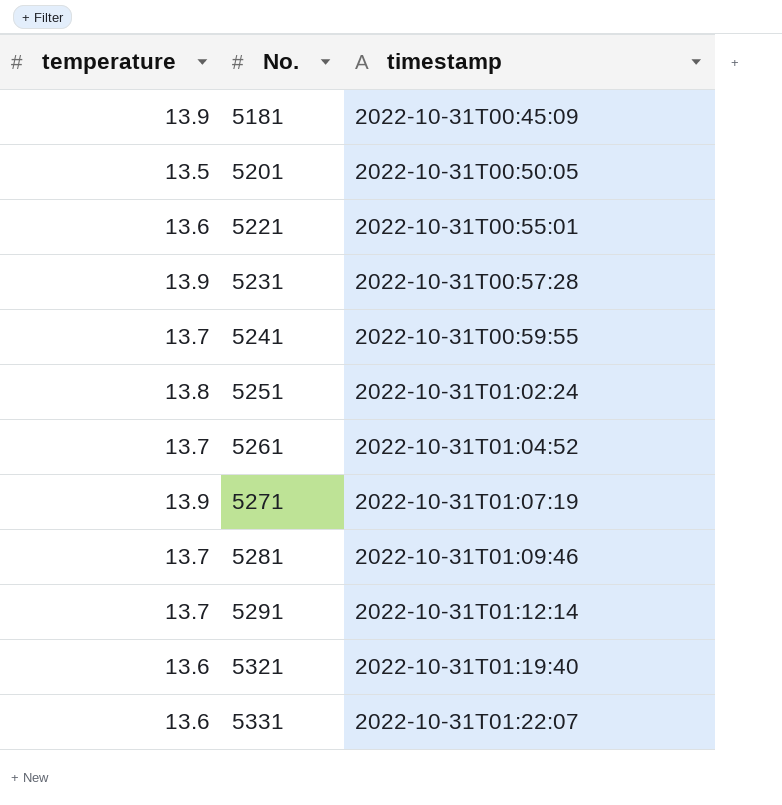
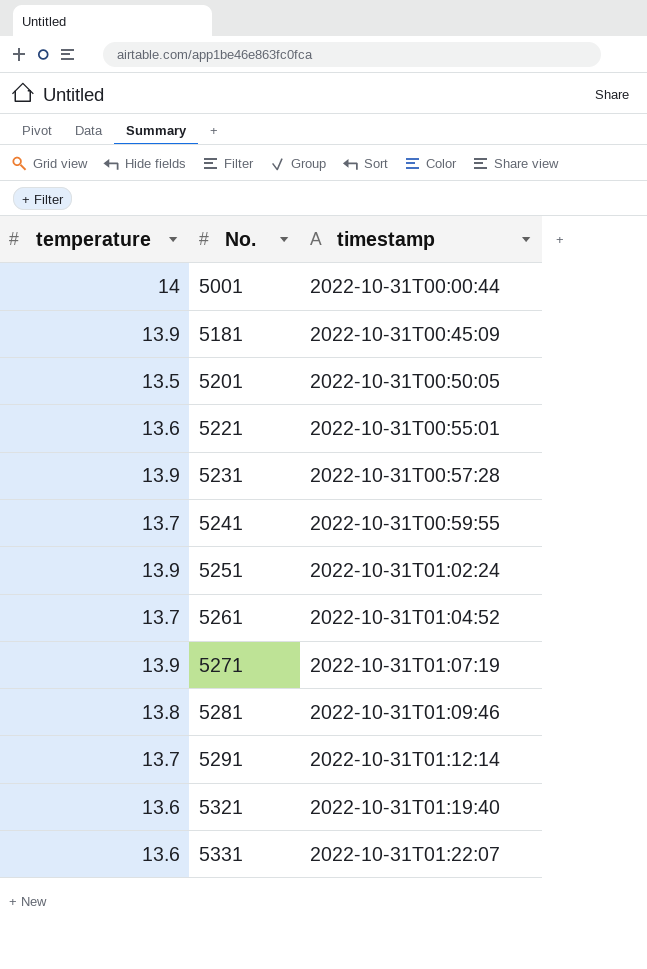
row 5001: none -> 14 | 2022-10-31T00:00:44
5251 | temperature: 13.8 -> 13.9
5281 | temperature: 13.7 -> 13.8

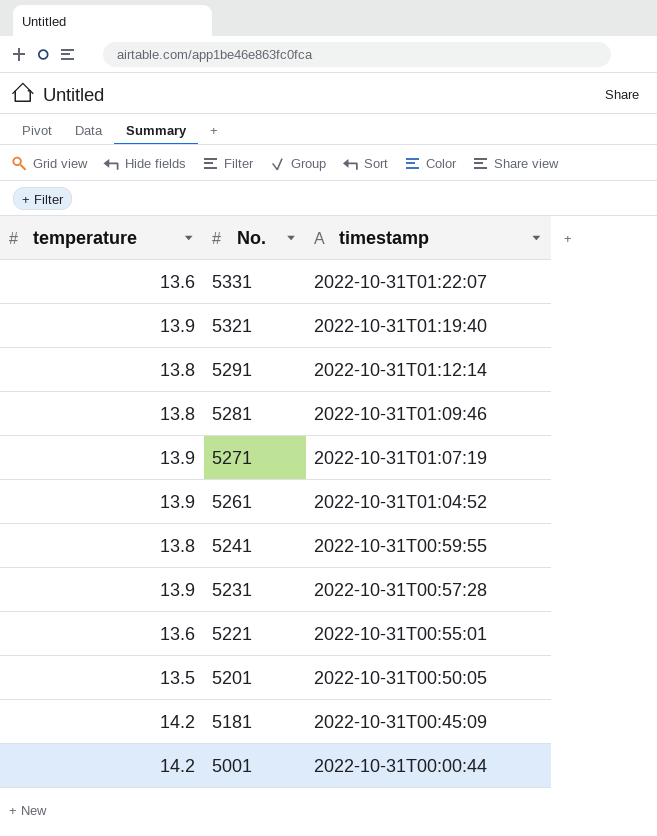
row order: No. ascending -> No. descending
row 5251: 13.9 | 2022-10-31T01:02:24 -> none
5321 | temperature: 13.6 -> 13.9
5291 | temperature: 13.7 -> 13.8
5261 | temperature: 13.7 -> 13.9
5241 | temperature: 13.7 -> 13.8
5181 | temperature: 13.9 -> 14.2
5001 | temperature: 14 -> 14.2

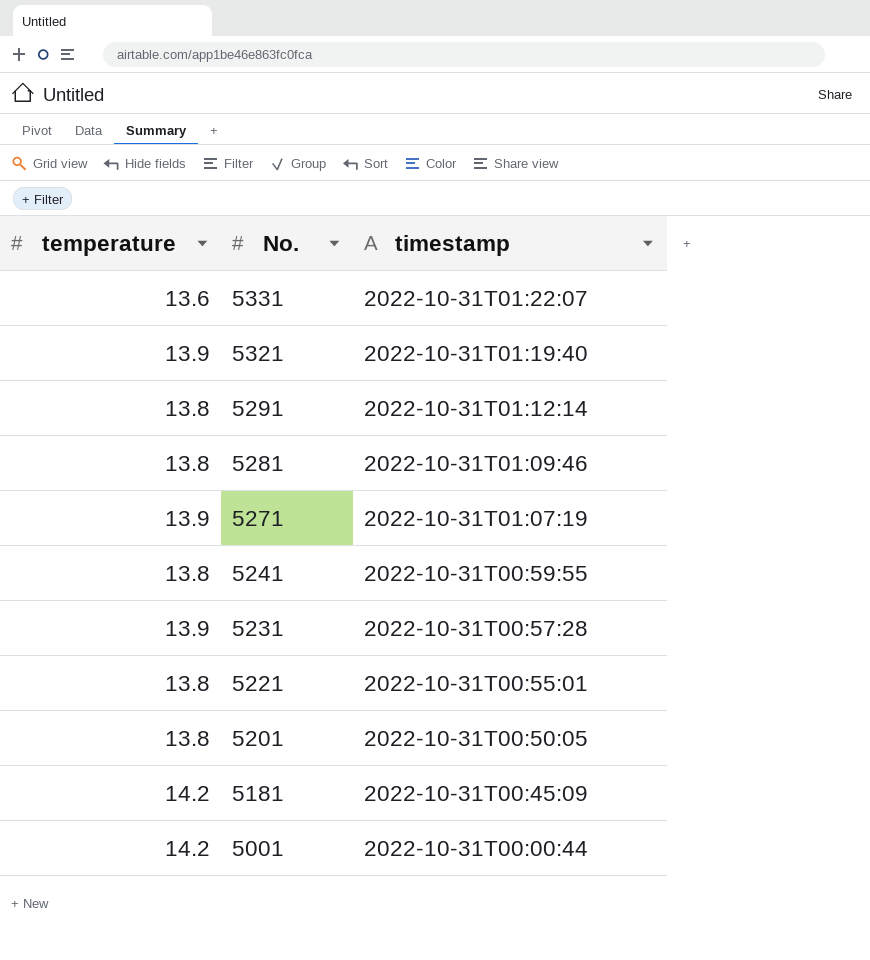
row 5261: 13.9 | 2022-10-31T01:04:52 -> none
5221 | temperature: 13.6 -> 13.8
5201 | temperature: 13.5 -> 13.8

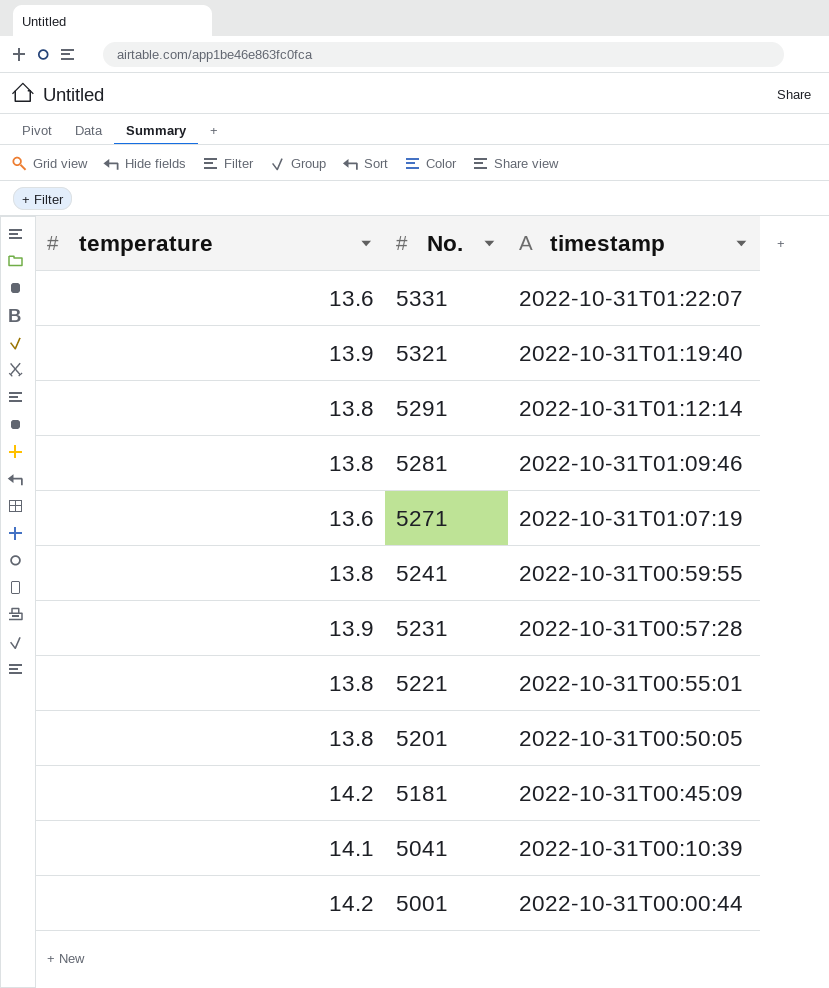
5271 | temperature: 13.9 -> 13.6
row 5041: none -> 14.1 | 2022-10-31T00:10:39

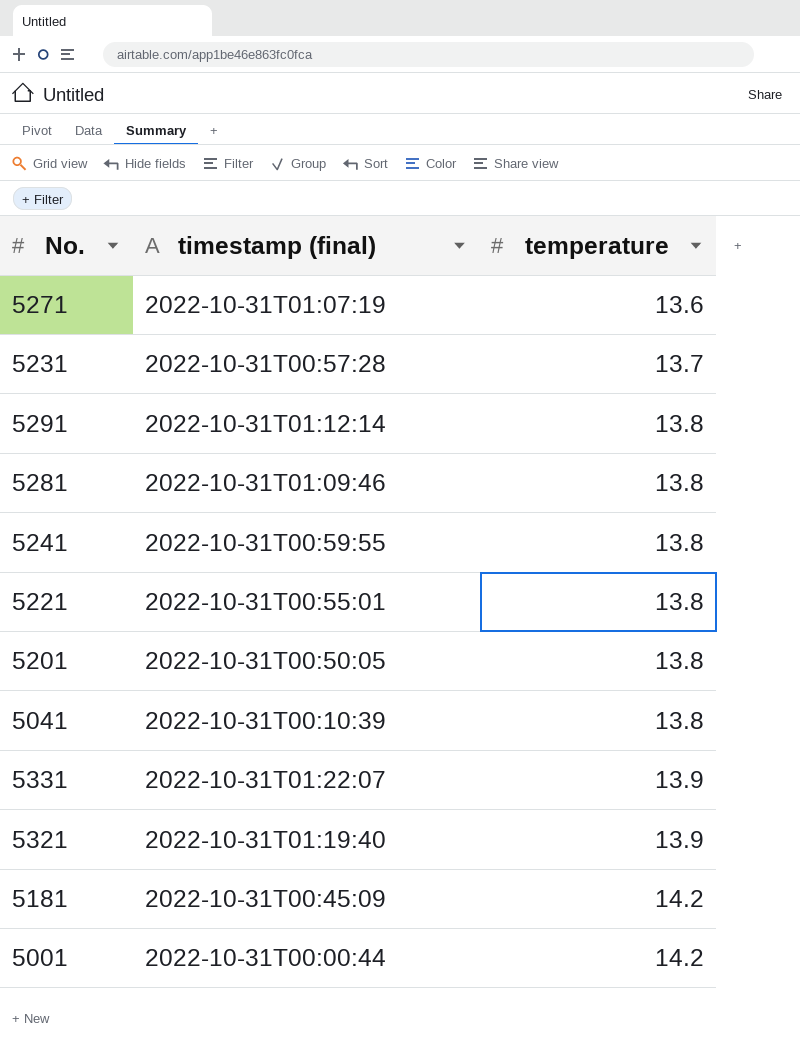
row order: No. descending -> temperature ascending
column name: timestamp -> timestamp (final)
column temperature | position: 1 -> 3
5231 | temperature: 13.9 -> 13.7
5041 | temperature: 14.1 -> 13.8
5331 | temperature: 13.6 -> 13.9

